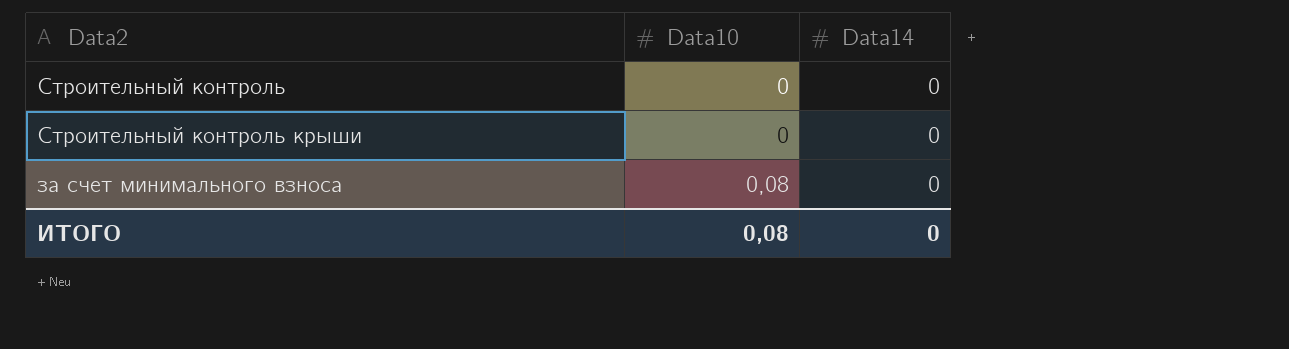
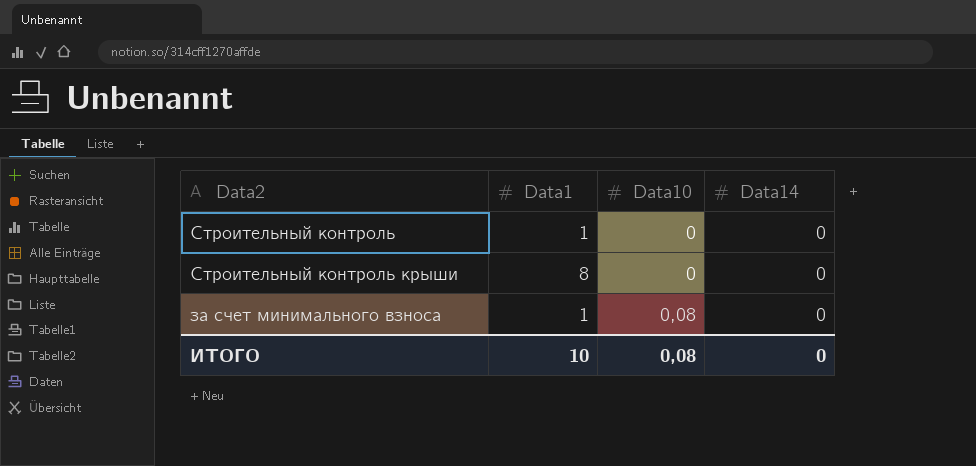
column Data1 | position: none -> 2

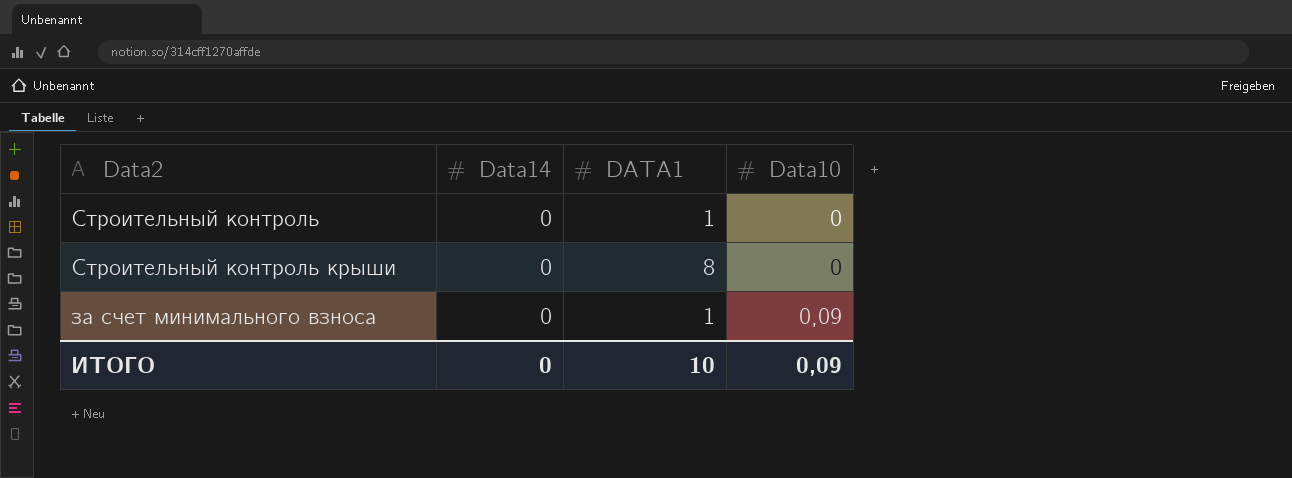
column Data14 | position: 4 -> 2
column name: Data1 -> DATA1
за счет минимального взноса | Data10: 0,08 -> 0,09
ИТОГО | Data10: 0,08 -> 0,09

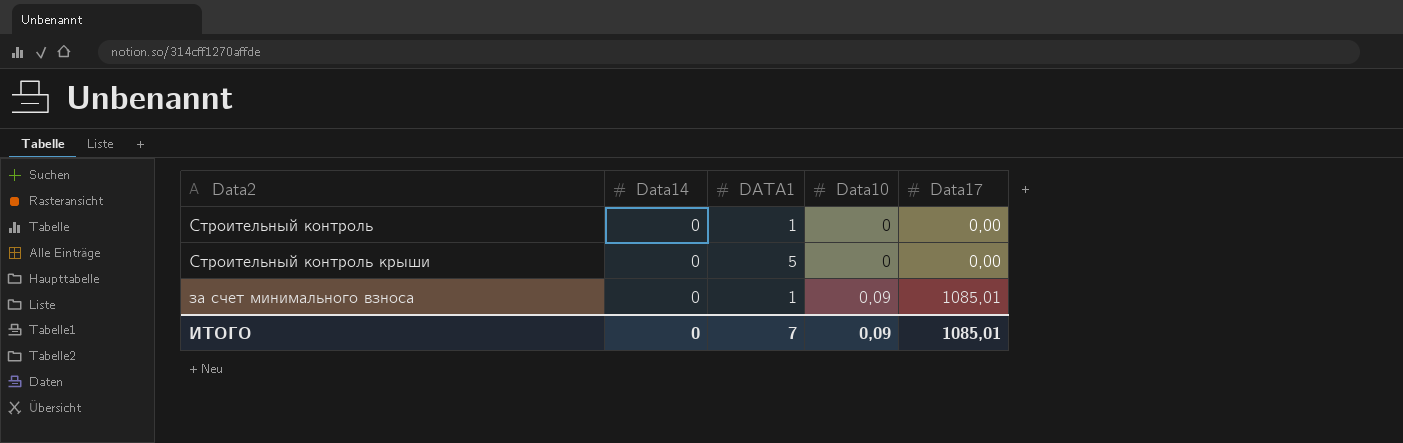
column Data17 | position: none -> 5
Строительный контроль крыши | DATA1: 8 -> 5
ИТОГО | DATA1: 10 -> 7

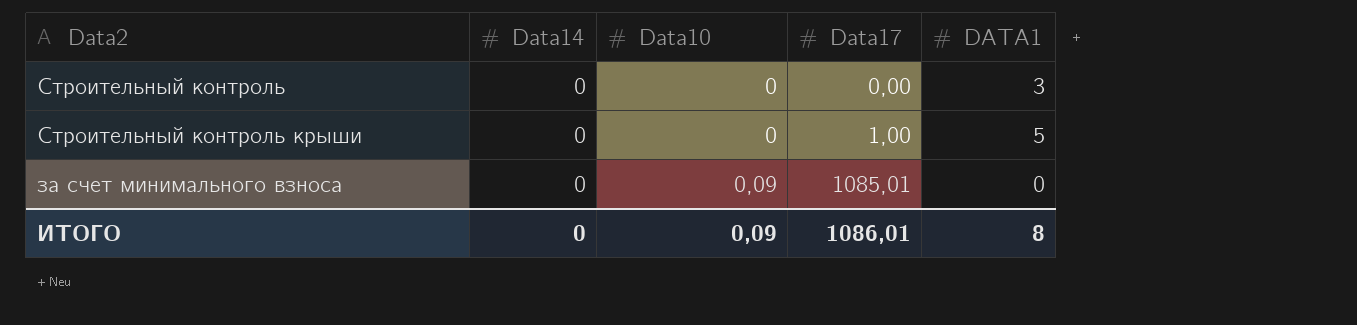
column DATA1 | position: 3 -> 5
Строительный контроль | DATA1: 1 -> 3
Строительный контроль крыши | Data17: 0,00 -> 1,00
за счет минимального взноса | DATA1: 1 -> 0
ИТОГО | Data17: 1085,01 -> 1086,01
ИТОГО | DATA1: 7 -> 8

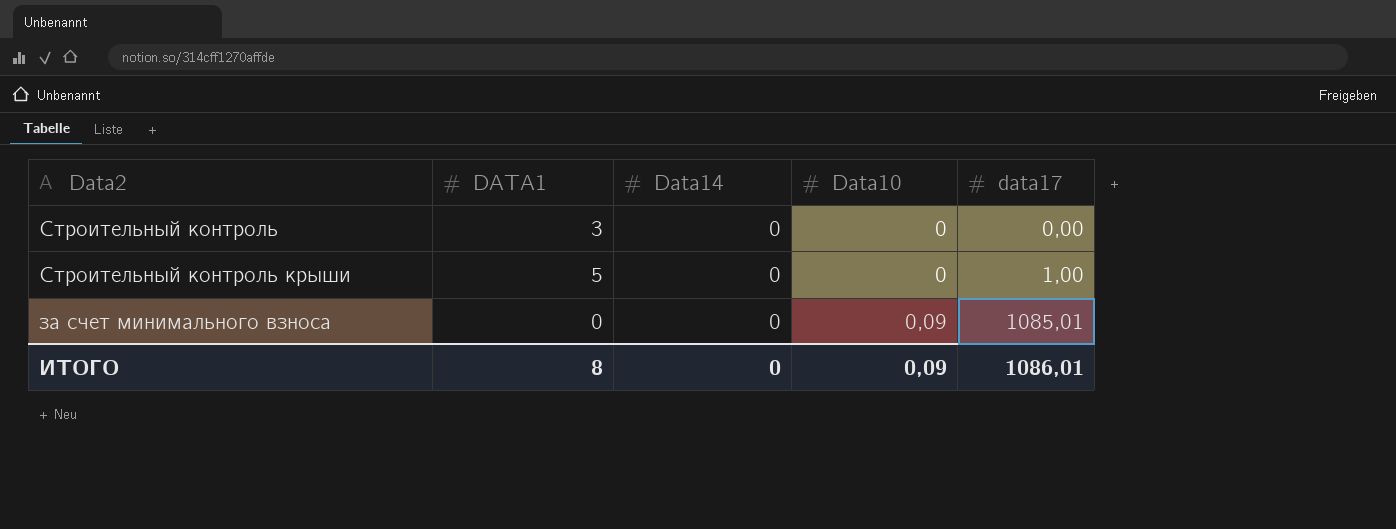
column DATA1 | position: 5 -> 2
column name: Data17 -> data17

